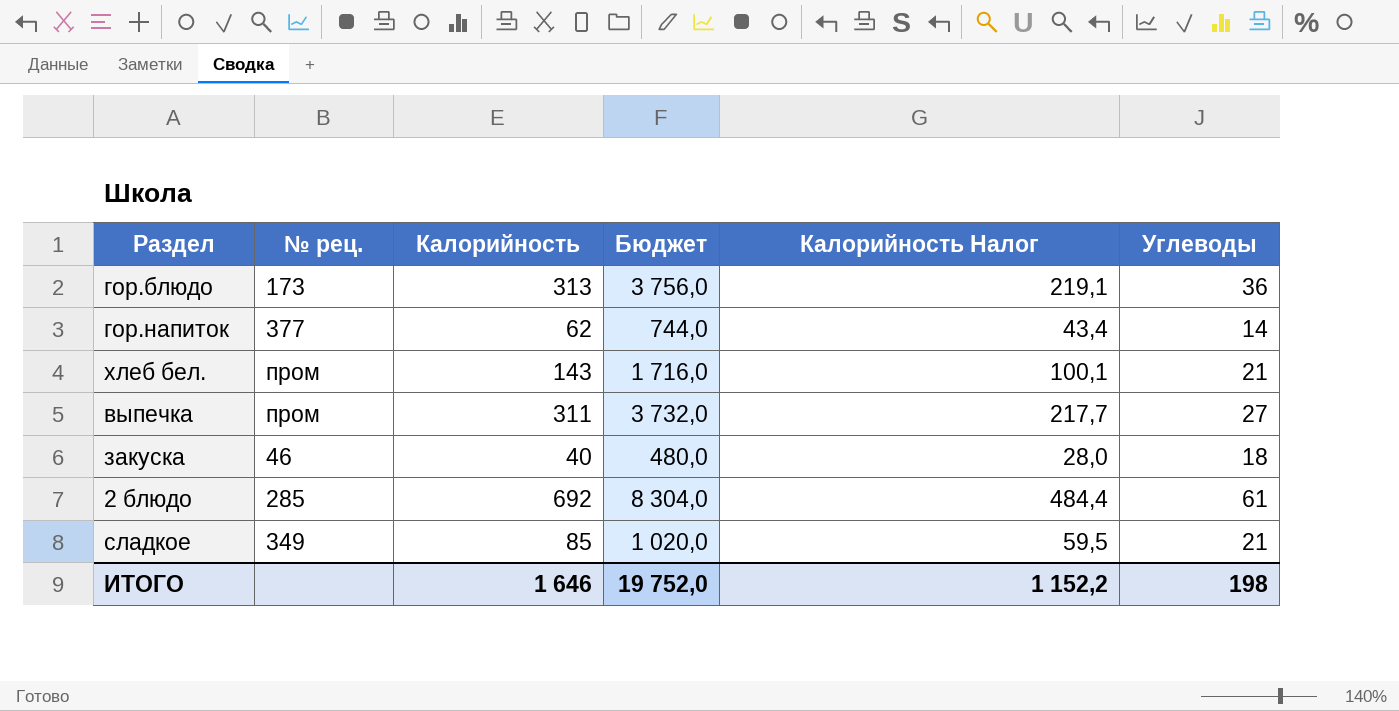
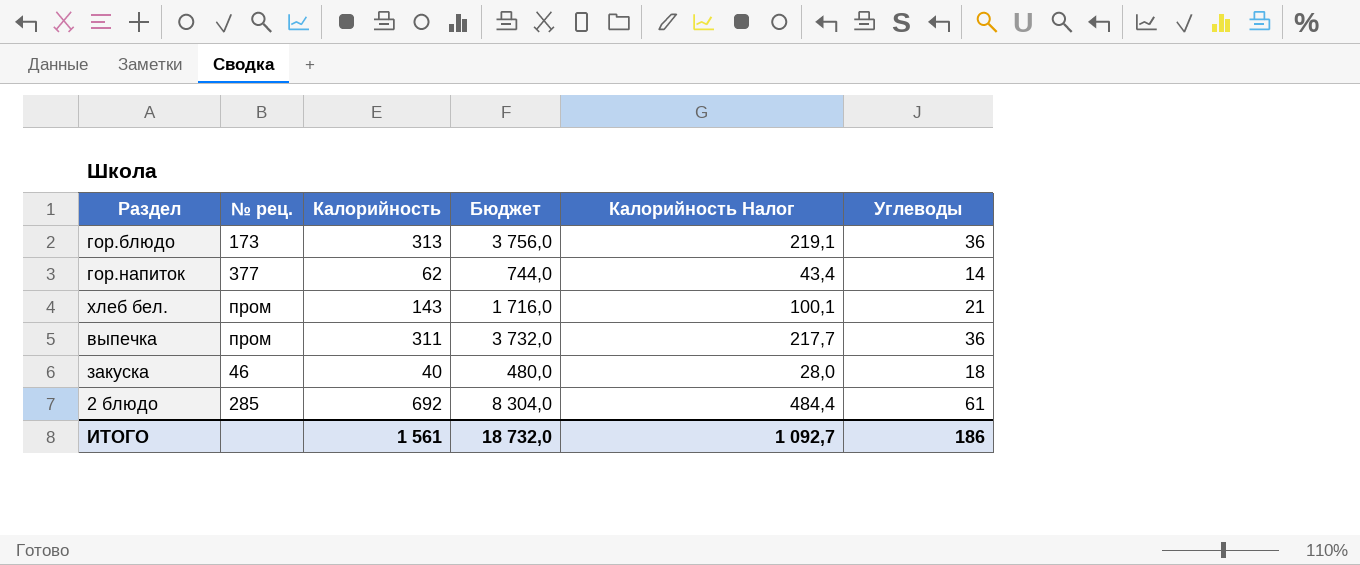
row сладкое: 349 | 85 | 1 020,0 | 59,5 | 21 -> none
выпечка | Углеводы: 27 -> 36
ИТОГО | Калорийность: 1 646 -> 1 561
ИТОГО | Бюджет: 19 752,0 -> 18 732,0
ИТОГО | Калорийность Налог: 1 152,2 -> 1 092,7
ИТОГО | Углеводы: 198 -> 186

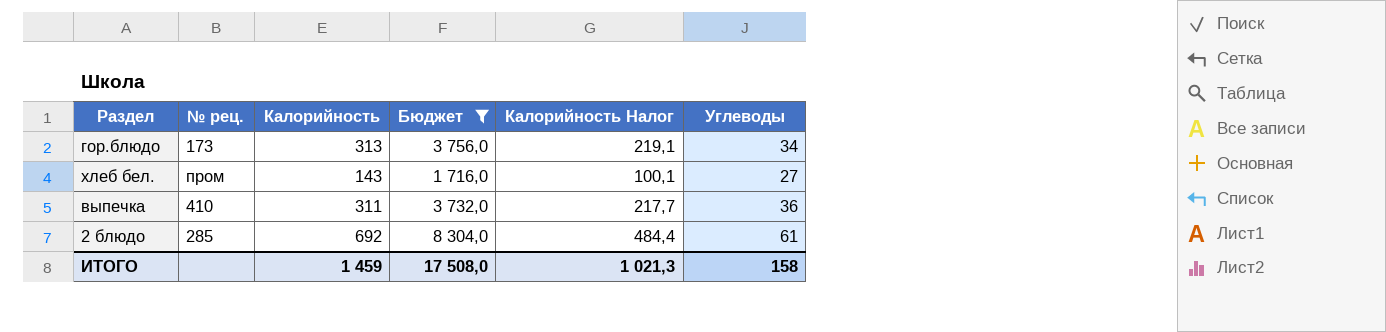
filter: none -> Бюджет >= 1 716,0
гор.блюдо | Углеводы: 36 -> 34
хлеб бел. | Углеводы: 21 -> 27
выпечка | № рец.: пром -> 410
ИТОГО | Калорийность: 1 561 -> 1 459
ИТОГО | Бюджет: 18 732,0 -> 17 508,0
ИТОГО | Калорийность Налог: 1 092,7 -> 1 021,3
ИТОГО | Углеводы: 186 -> 158

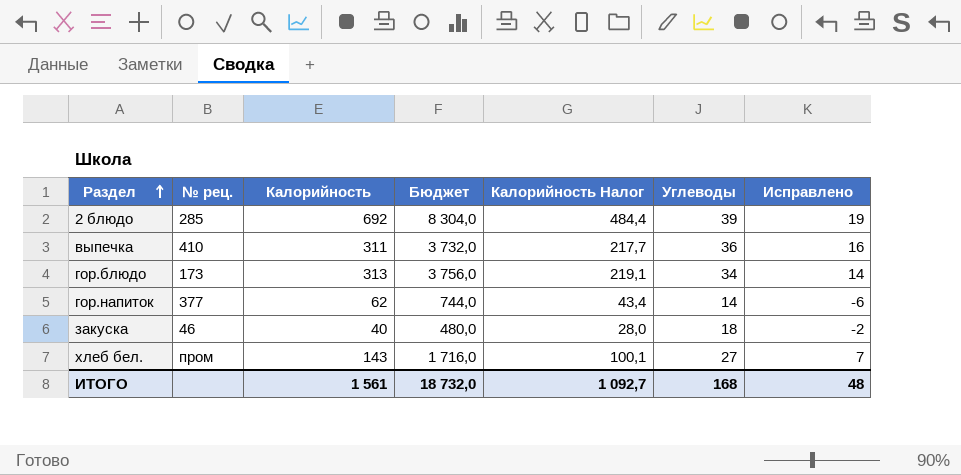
filter: Бюджет >= 1 716,0 -> none
row order: none -> Раздел ascending
column Исправлено | formula: none -> [Углеводы] - 20
2 блюдо | Углеводы: 61 -> 39
ИТОГО | Калорийность: 1 459 -> 1 561
ИТОГО | Бюджет: 17 508,0 -> 18 732,0
ИТОГО | Калорийность Налог: 1 021,3 -> 1 092,7
ИТОГО | Углеводы: 158 -> 168

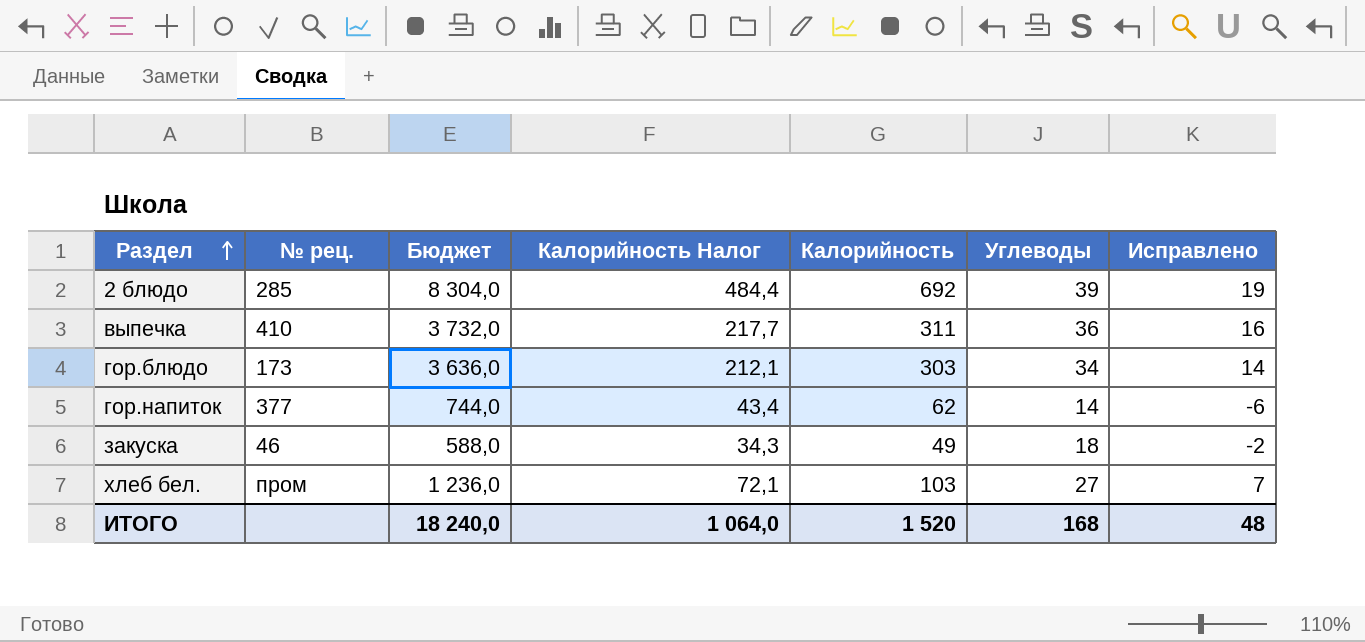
column Калорийность | position: 3 -> 5
гор.блюдо | Бюджет: 3 756,0 -> 3 636,0
гор.блюдо | Калорийность Налог: 219,1 -> 212,1
гор.блюдо | Калорийность: 313 -> 303
закуска | Бюджет: 480,0 -> 588,0
закуска | Калорийность Налог: 28,0 -> 34,3
закуска | Калорийность: 40 -> 49
хлеб бел. | Бюджет: 1 716,0 -> 1 236,0
хлеб бел. | Калорийность Налог: 100,1 -> 72,1
хлеб бел. | Калорийность: 143 -> 103
ИТОГО | Бюджет: 18 732,0 -> 18 240,0
ИТОГО | Калорийность Налог: 1 092,7 -> 1 064,0
ИТОГО | Калорийность: 1 561 -> 1 520

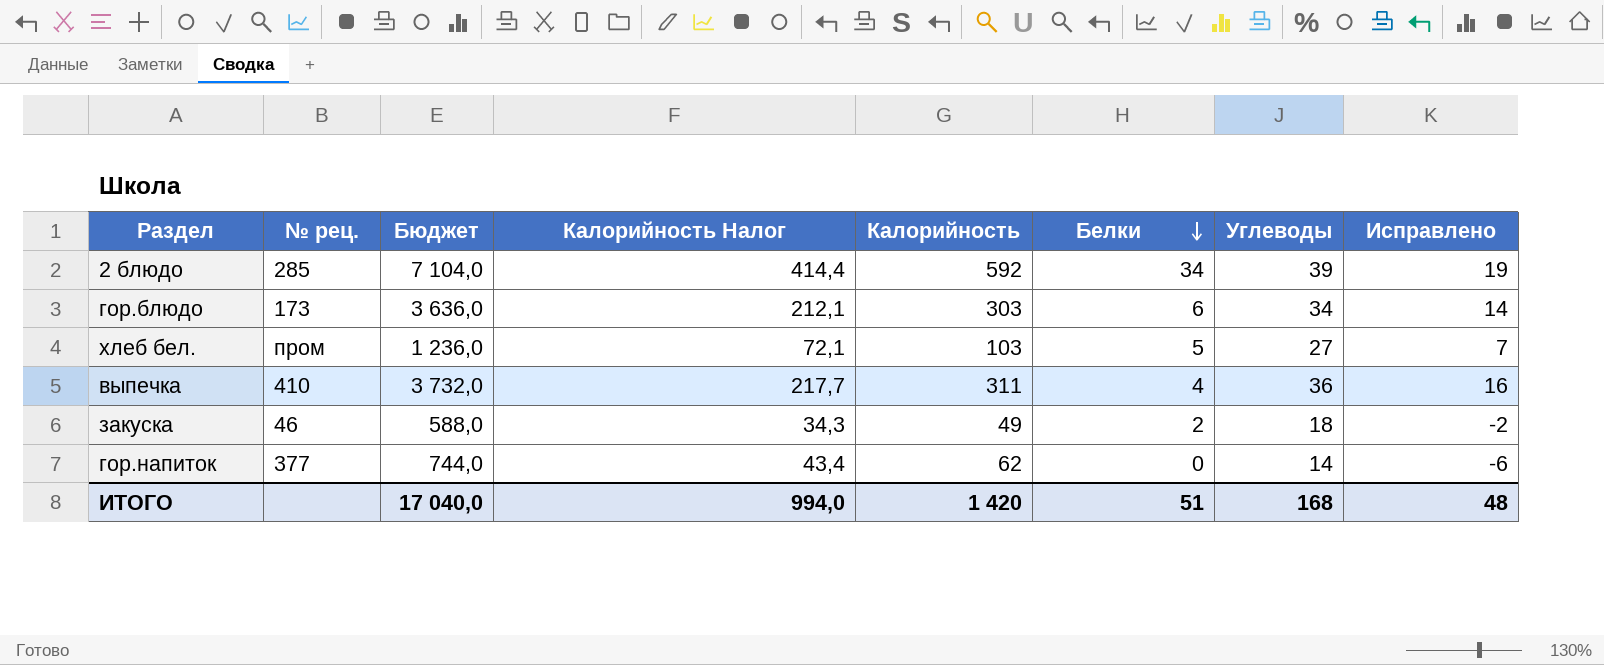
row order: Раздел ascending -> Белки descending
column Белки | position: none -> 6
2 блюдо | Бюджет: 8 304,0 -> 7 104,0
2 блюдо | Калорийность Налог: 484,4 -> 414,4
2 блюдо | Калорийность: 692 -> 592
ИТОГО | Бюджет: 18 240,0 -> 17 040,0
ИТОГО | Калорийность Налог: 1 064,0 -> 994,0
ИТОГО | Калорийность: 1 520 -> 1 420

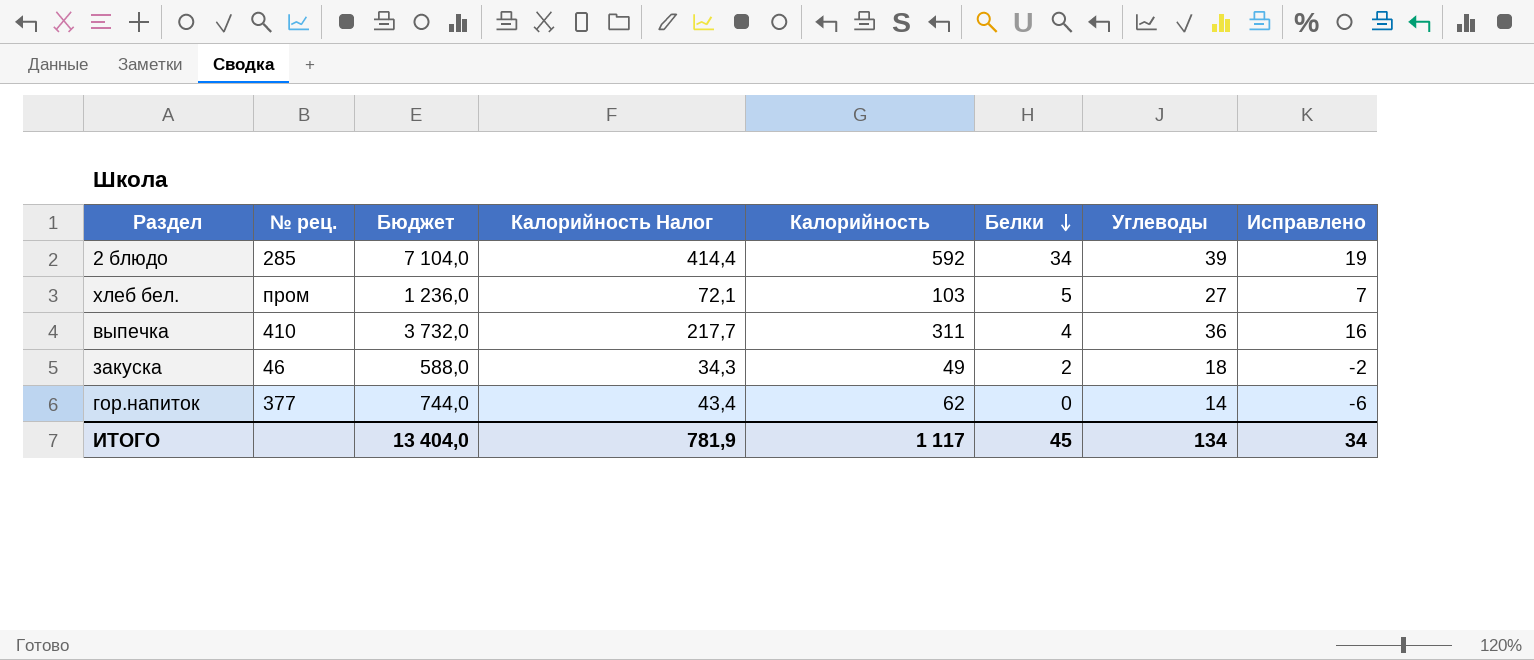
row гор.блюдо: 173 | 3 636,0 | 212,1 | 303 | 6 | 34 | 14 -> none
ИТОГО | Бюджет: 17 040,0 -> 13 404,0
ИТОГО | Калорийность Налог: 994,0 -> 781,9
ИТОГО | Калорийность: 1 420 -> 1 117
ИТОГО | Белки: 51 -> 45
ИТОГО | Углеводы: 168 -> 134
ИТОГО | Исправлено: 48 -> 34

